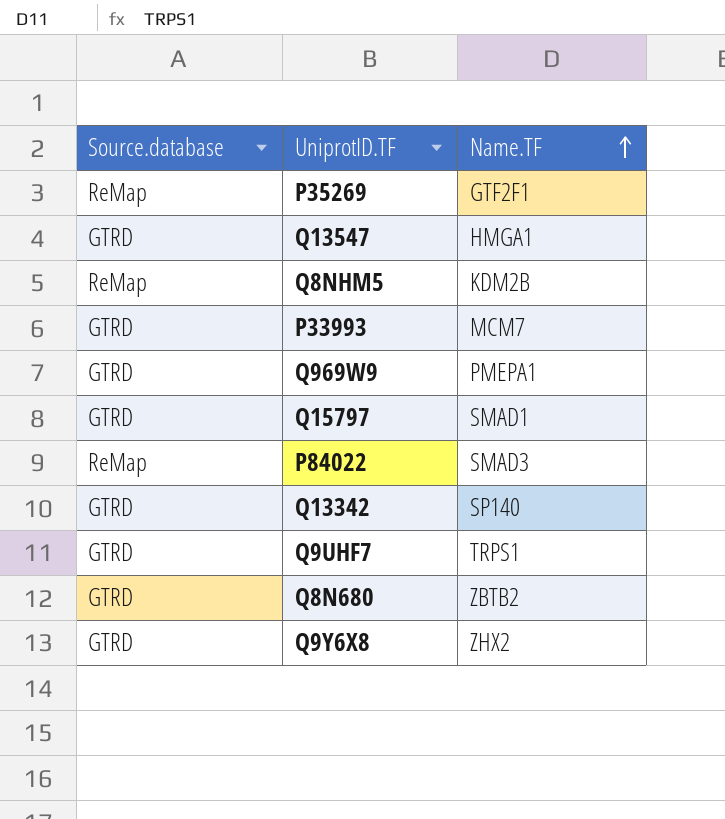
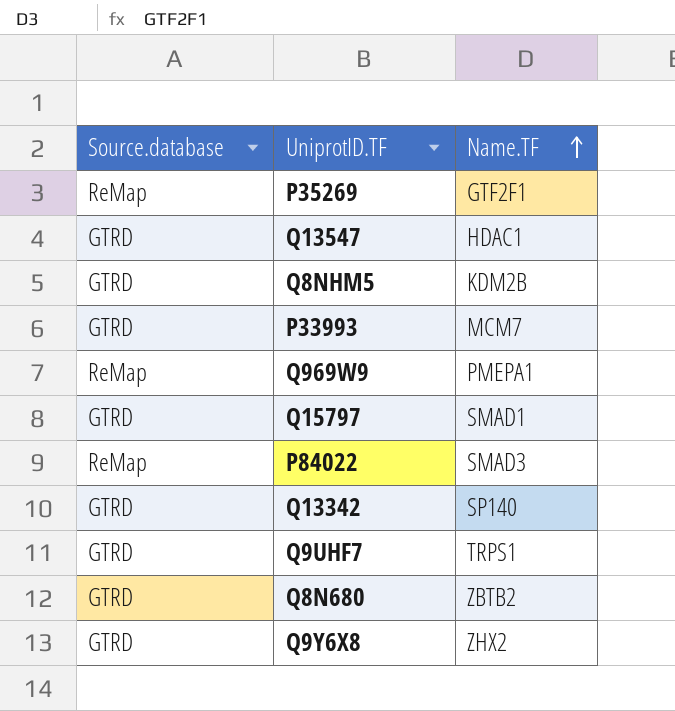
Q13547 | Name.TF: HMGA1 -> HDAC1
Q8NHM5 | Source.database: ReMap -> GTRD
Q969W9 | Source.database: GTRD -> ReMap

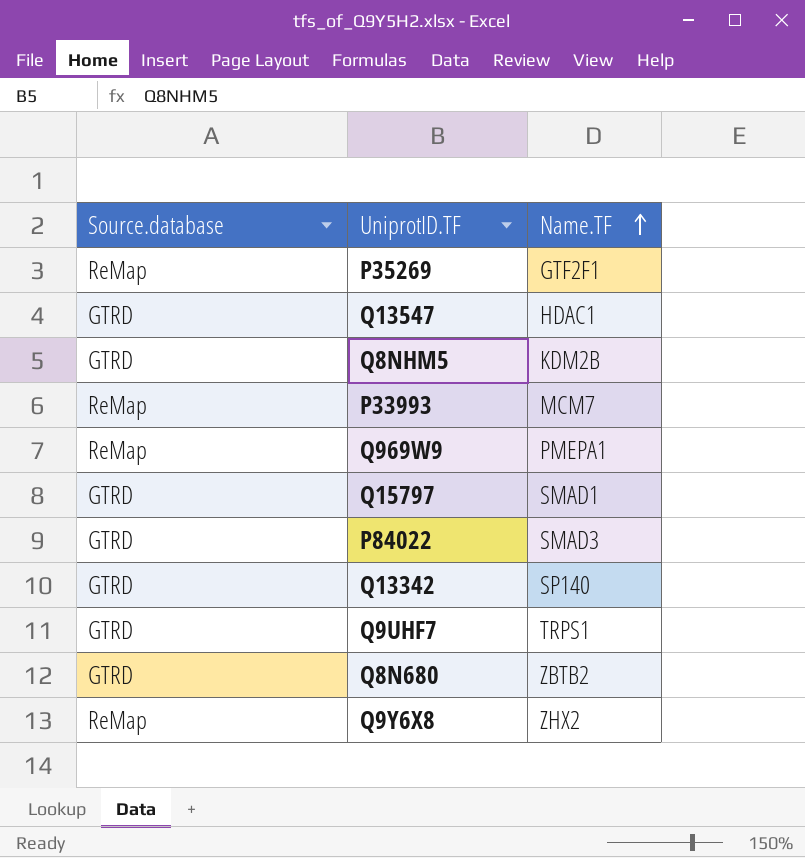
P33993 | Source.database: GTRD -> ReMap
P84022 | Source.database: ReMap -> GTRD
Q9Y6X8 | Source.database: GTRD -> ReMap

